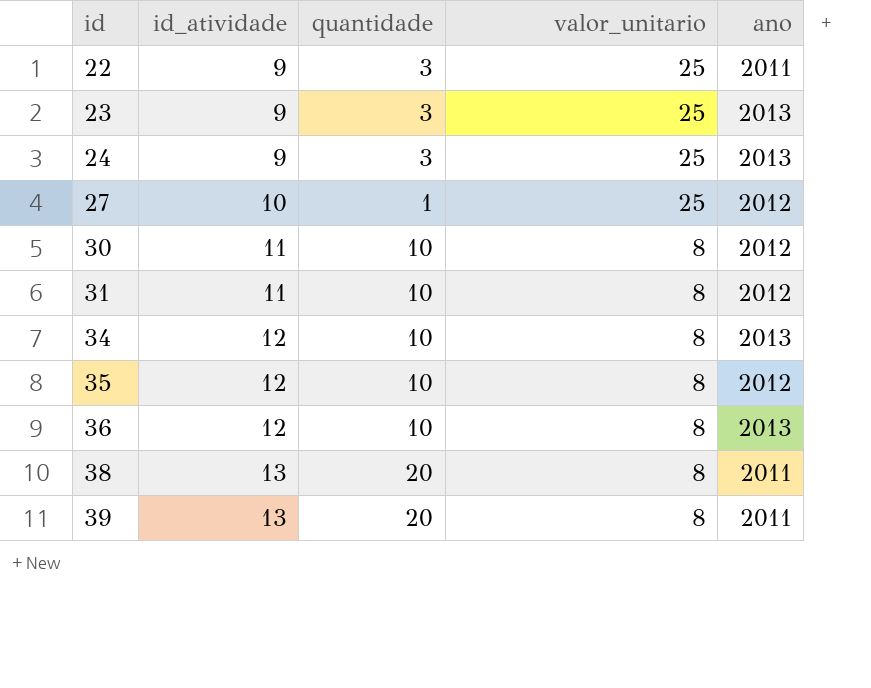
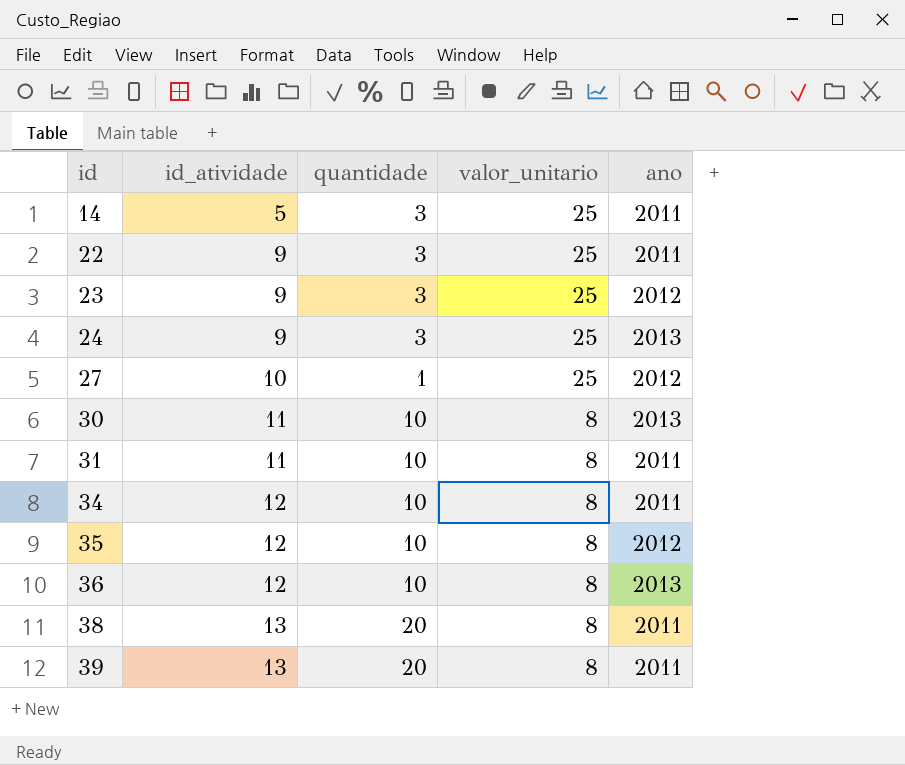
row 14: none -> 5 | 3 | 25 | 2011
23 | ano: 2013 -> 2012
30 | ano: 2012 -> 2013
31 | ano: 2012 -> 2011
34 | ano: 2013 -> 2011

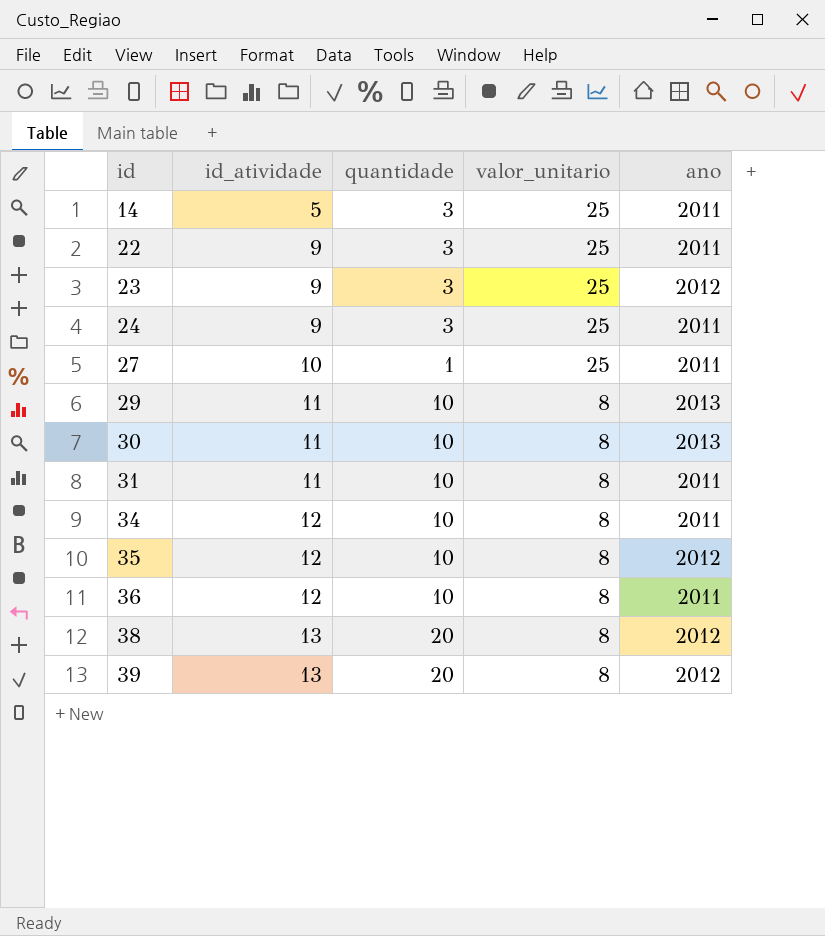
24 | ano: 2013 -> 2011
27 | ano: 2012 -> 2011
row 29: none -> 11 | 10 | 8 | 2013
36 | ano: 2013 -> 2011
38 | ano: 2011 -> 2012
39 | ano: 2011 -> 2012

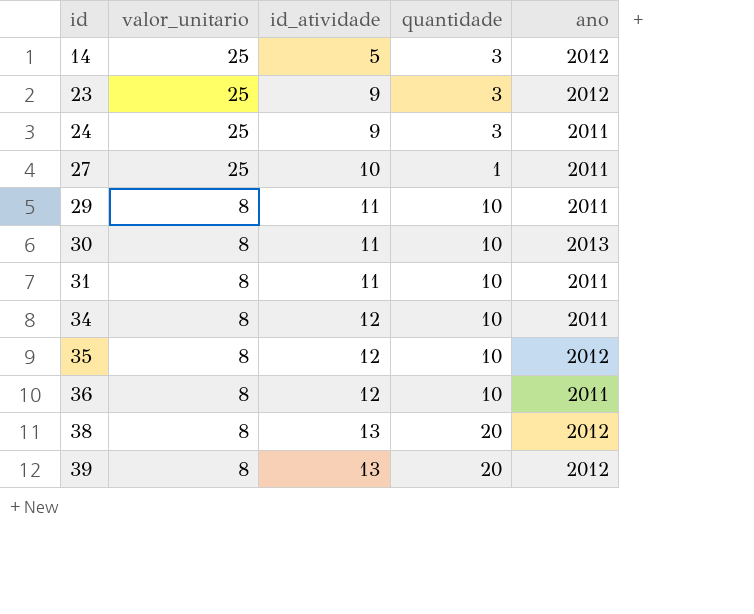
column valor_unitario | position: 4 -> 2
row 22: 9 | 3 | 25 | 2011 -> none
14 | ano: 2011 -> 2012
29 | ano: 2013 -> 2011

